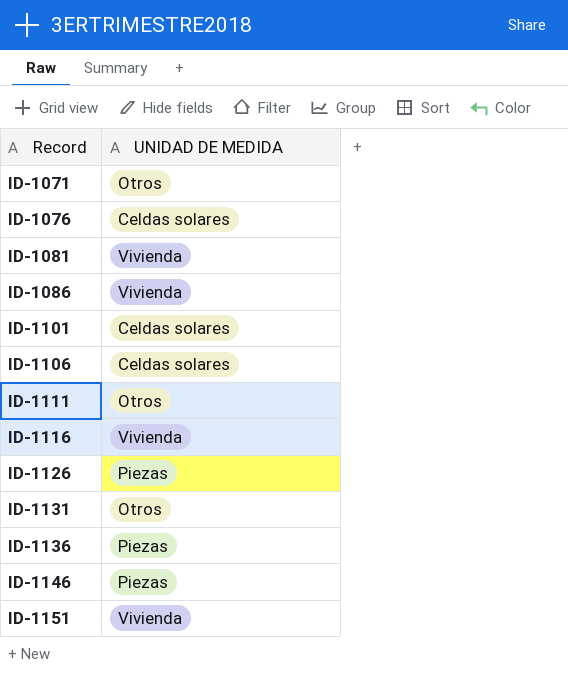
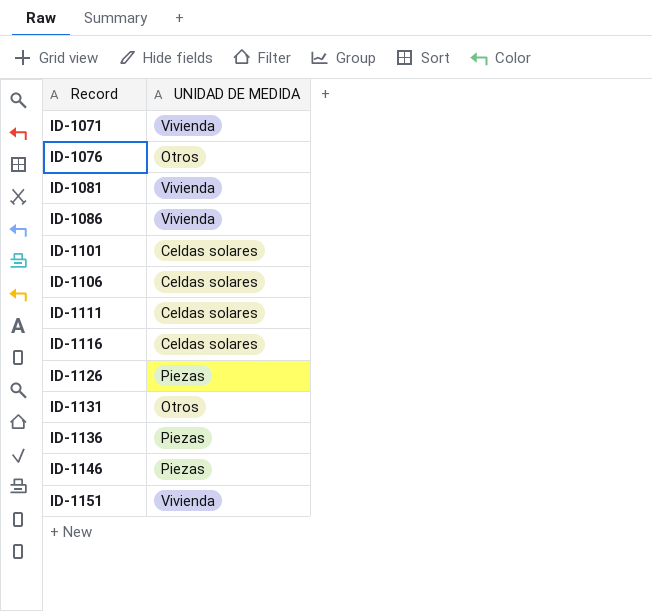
ID-1071 | UNIDAD DE MEDIDA: Otros -> Vivienda
ID-1076 | UNIDAD DE MEDIDA: Celdas solares -> Otros
ID-1111 | UNIDAD DE MEDIDA: Otros -> Celdas solares
ID-1116 | UNIDAD DE MEDIDA: Vivienda -> Celdas solares

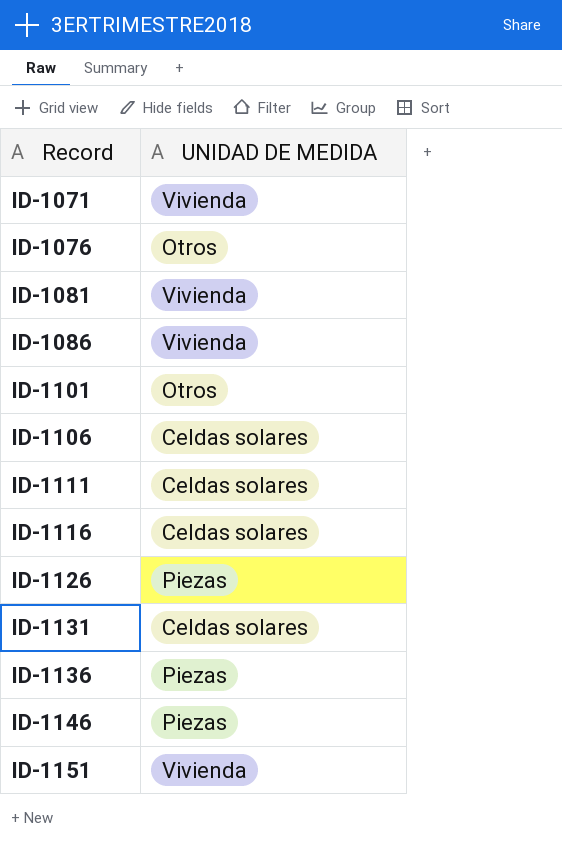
ID-1101 | UNIDAD DE MEDIDA: Celdas solares -> Otros
ID-1131 | UNIDAD DE MEDIDA: Otros -> Celdas solares

